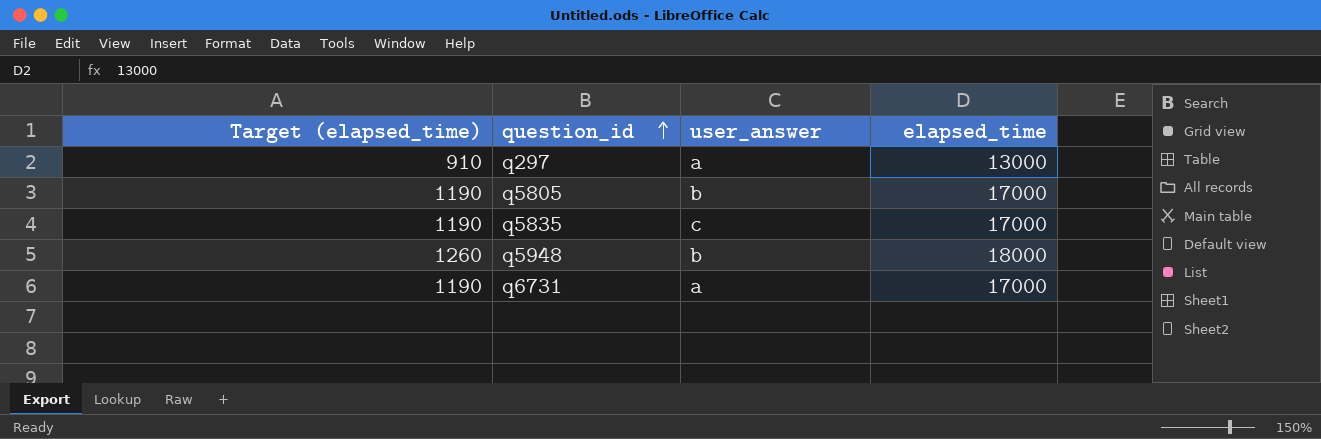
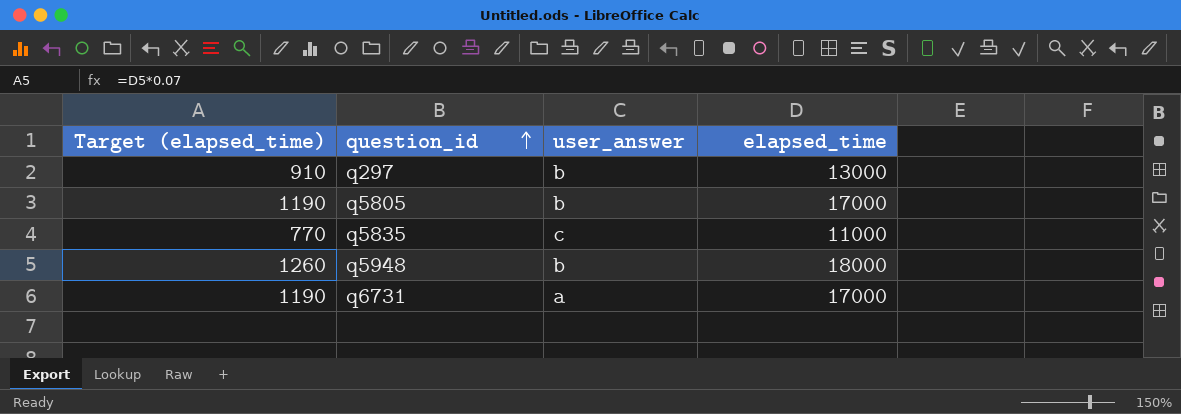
q297 | user_answer: a -> b
q5835 | Target (elapsed_time): 1190 -> 770
q5835 | elapsed_time: 17000 -> 11000

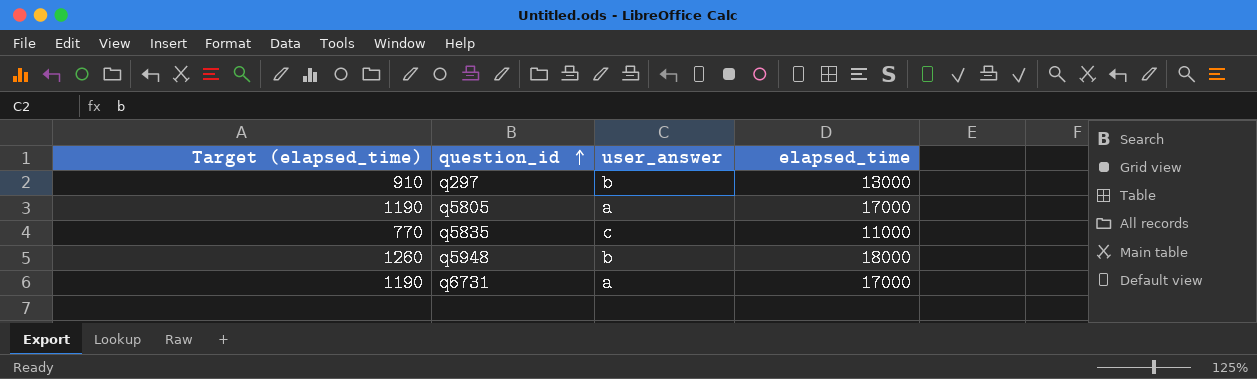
q5805 | user_answer: b -> a

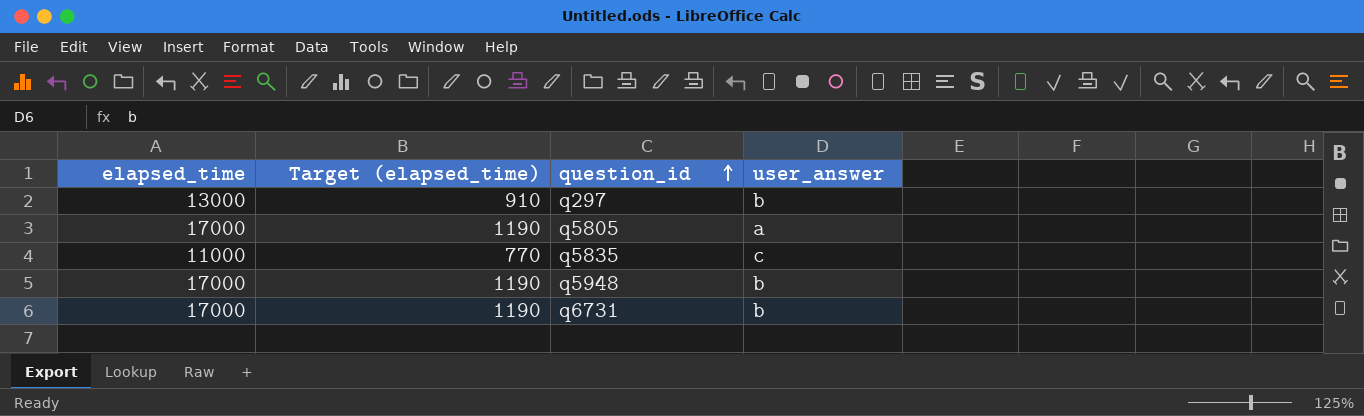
column elapsed_time | position: 4 -> 1
q5948 | elapsed_time: 18000 -> 17000
q5948 | Target (elapsed_time): 1260 -> 1190
q6731 | user_answer: a -> b

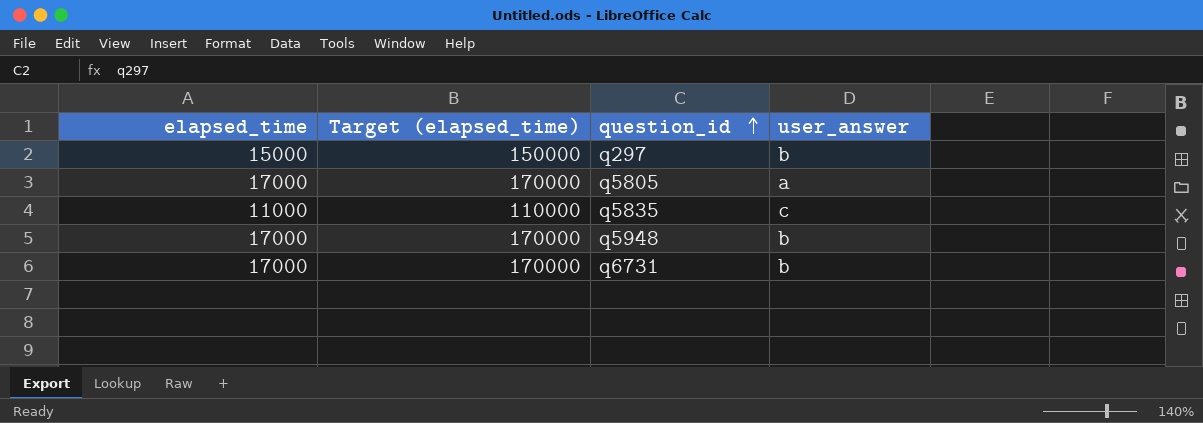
column Target (elapsed_time) | formula: [elapsed_time] * 0.07 -> [elapsed_time] * 10
q297 | elapsed_time: 13000 -> 15000

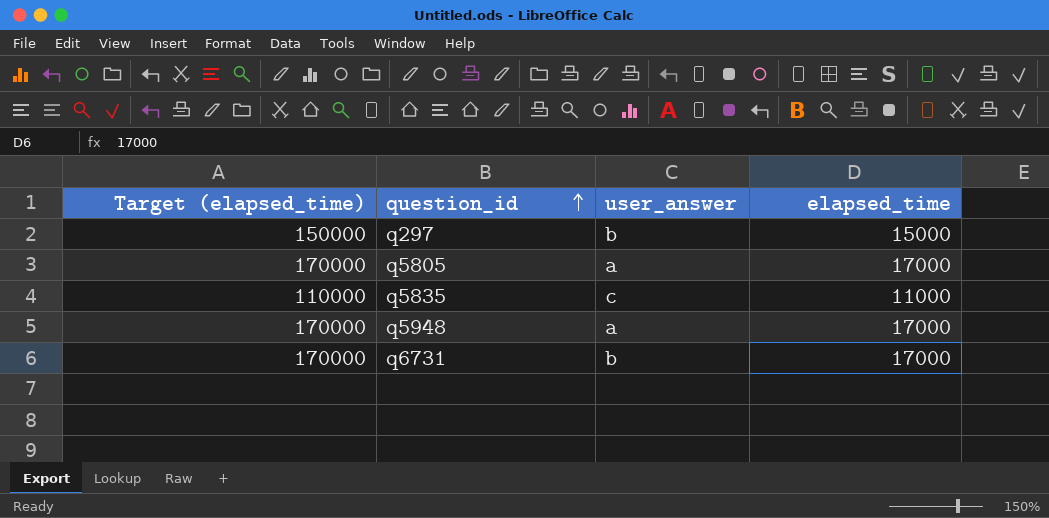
column elapsed_time | position: 1 -> 4
q5948 | user_answer: b -> a

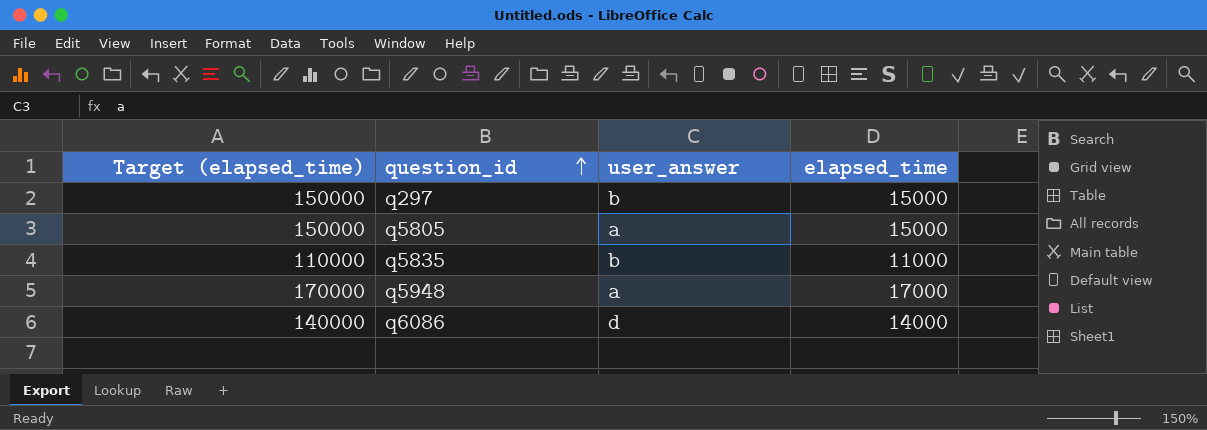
row q6731: 170000 | b | 17000 -> none
q5805 | Target (elapsed_time): 170000 -> 150000
q5805 | elapsed_time: 17000 -> 15000
q5835 | user_answer: c -> b
row q6086: none -> 140000 | d | 14000

